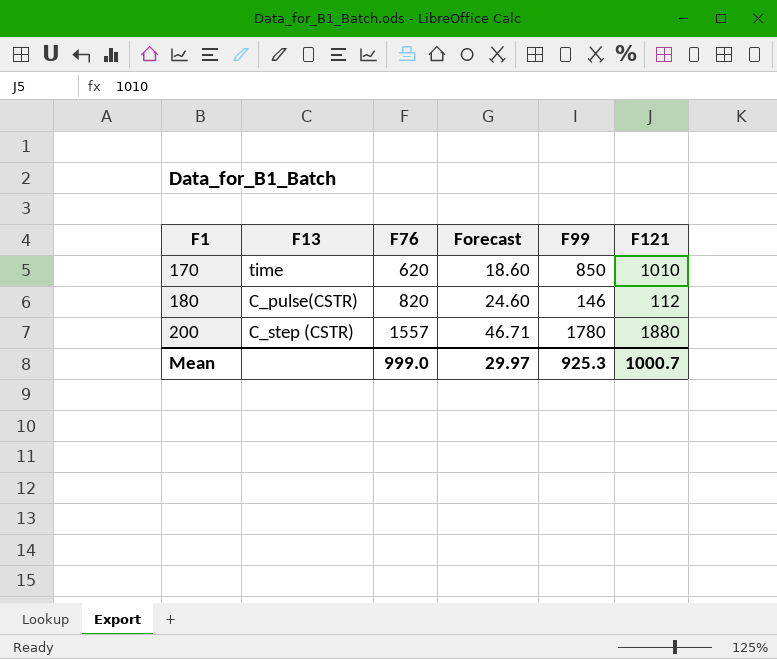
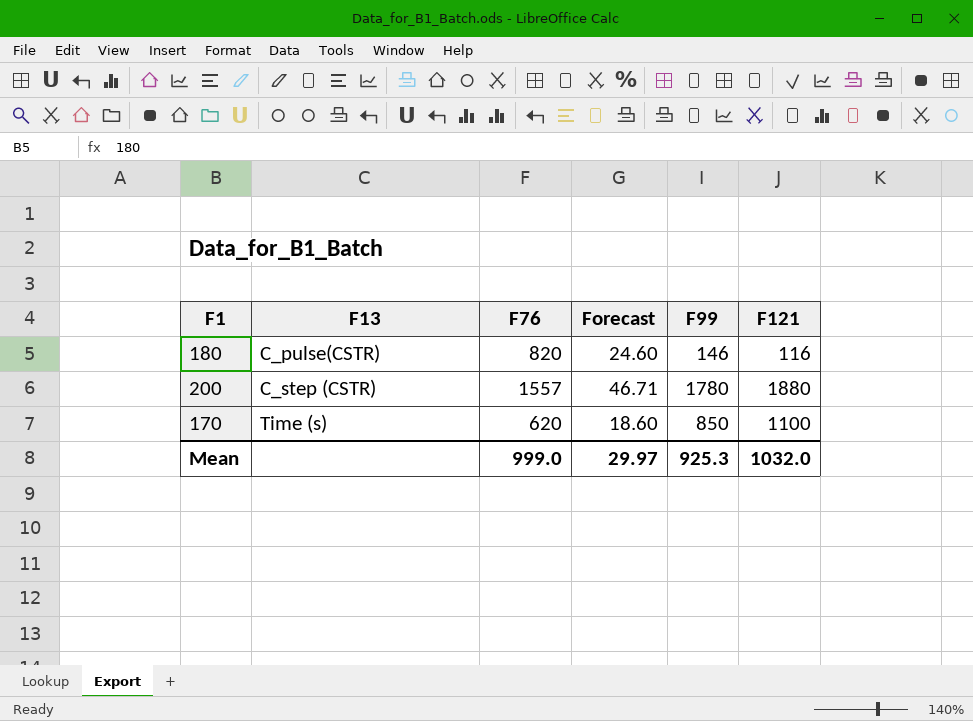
row order: F1 ascending -> F13 ascending
180 | F121: 112 -> 116
170 | F13: time -> Time (s)
170 | F121: 1010 -> 1100
Mean | F121: 1000.7 -> 1032.0

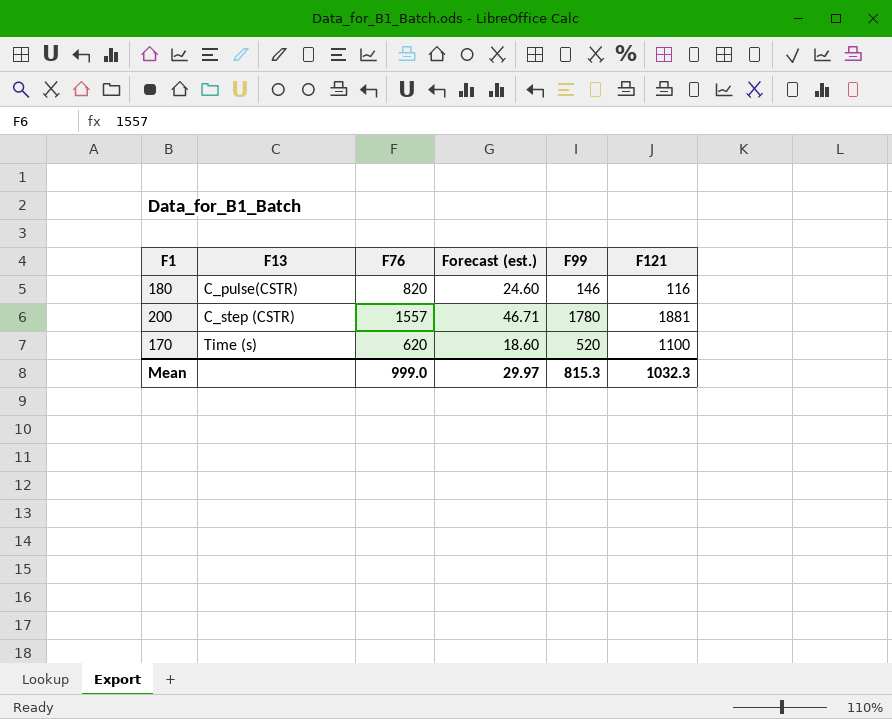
column name: Forecast -> Forecast (est.)
200 | F121: 1880 -> 1881
170 | F99: 850 -> 520
Mean | F99: 925.3 -> 815.3
Mean | F121: 1032.0 -> 1032.3

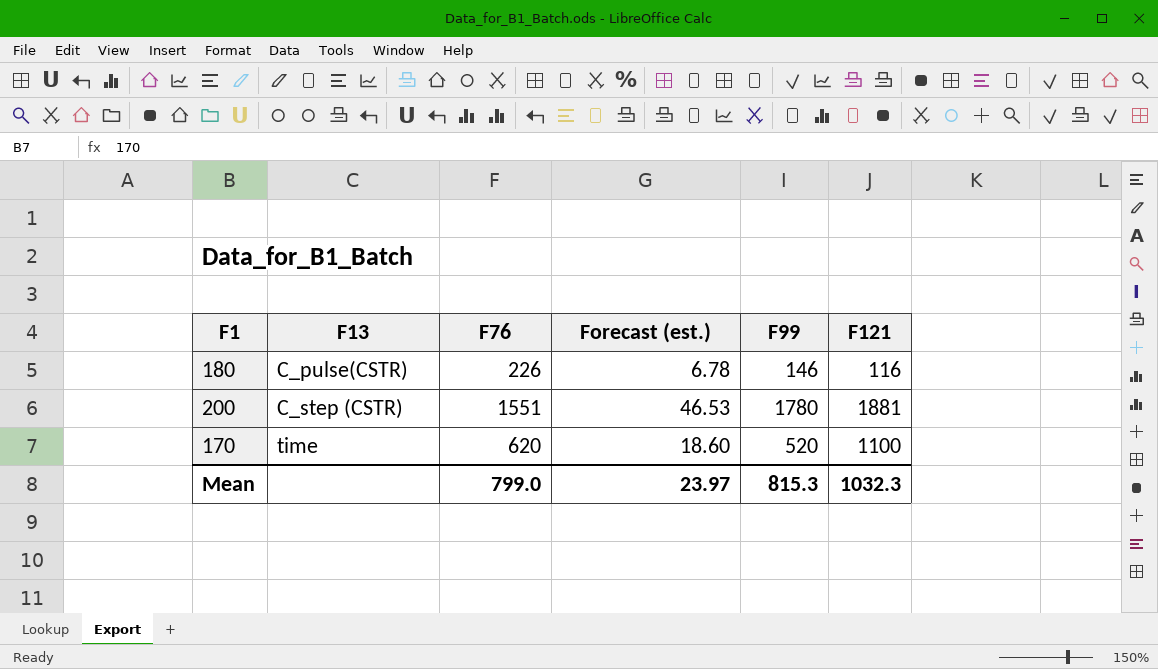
180 | F76: 820 -> 226
180 | Forecast (est.): 24.60 -> 6.78
200 | F76: 1557 -> 1551
200 | Forecast (est.): 46.71 -> 46.53
170 | F13: Time (s) -> time
Mean | F76: 999.0 -> 799.0
Mean | Forecast (est.): 29.97 -> 23.97

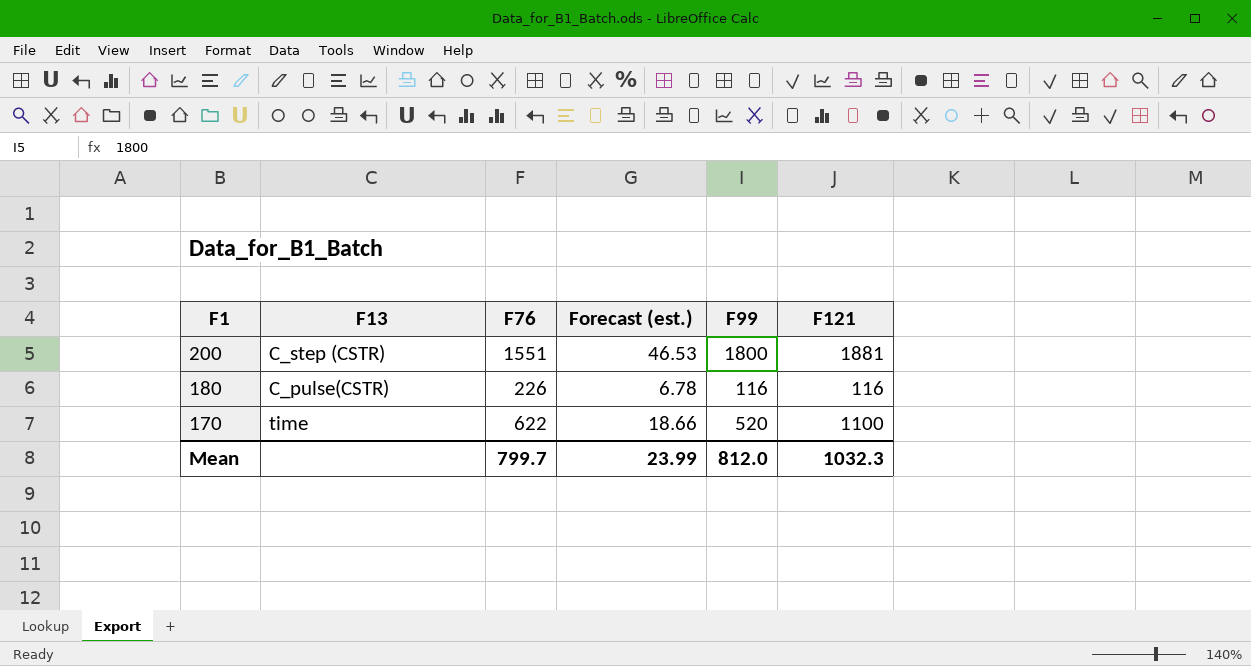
row order: F13 ascending -> F1 descending
200 | F99: 1780 -> 1800
180 | F99: 146 -> 116
170 | F76: 620 -> 622
170 | Forecast (est.): 18.60 -> 18.66
Mean | F76: 799.0 -> 799.7
Mean | Forecast (est.): 23.97 -> 23.99
Mean | F99: 815.3 -> 812.0

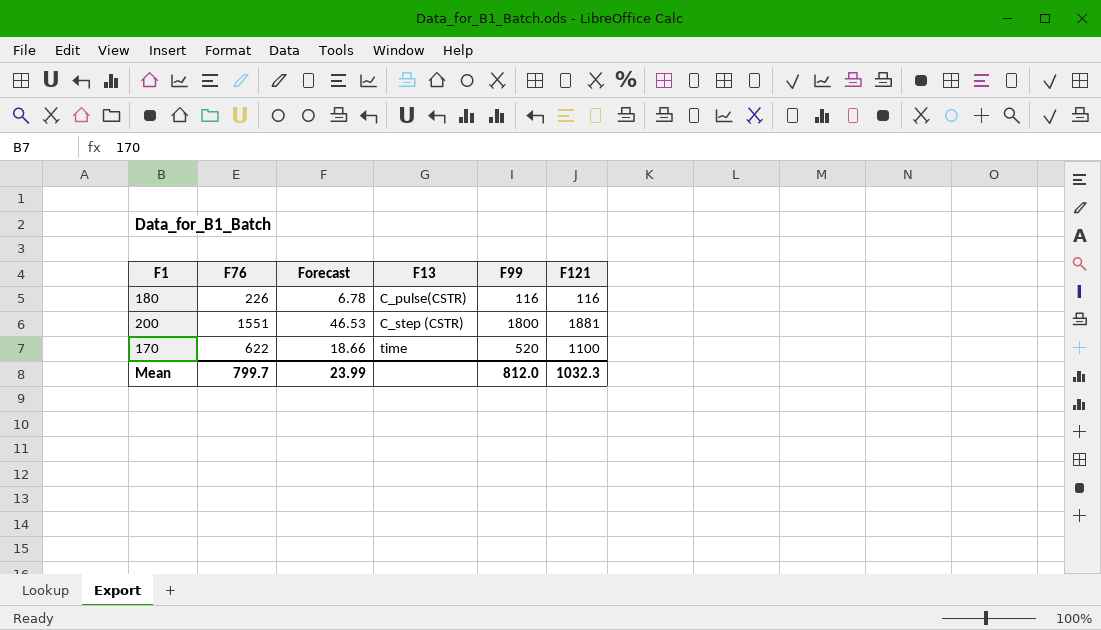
row order: F1 descending -> F13 ascending
column name: Forecast (est.) -> Forecast
column F13 | position: 2 -> 4

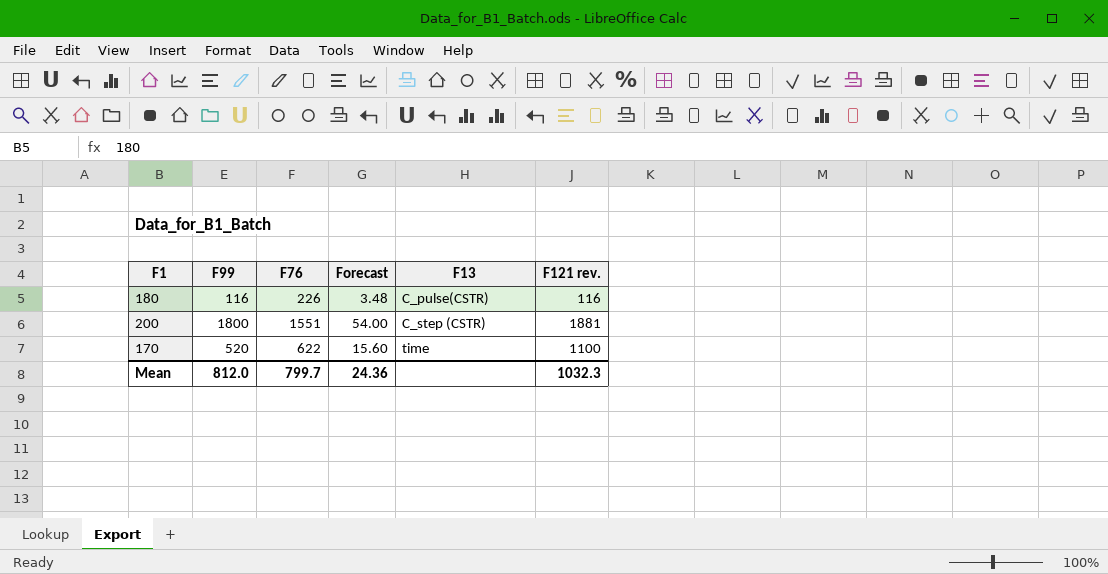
column F99 | position: 5 -> 2
column Forecast | formula: [F76] * 0.03 -> [F99] * 0.03
column name: F121 -> F121 rev.
Mean | Forecast: 23.99 -> 24.36

